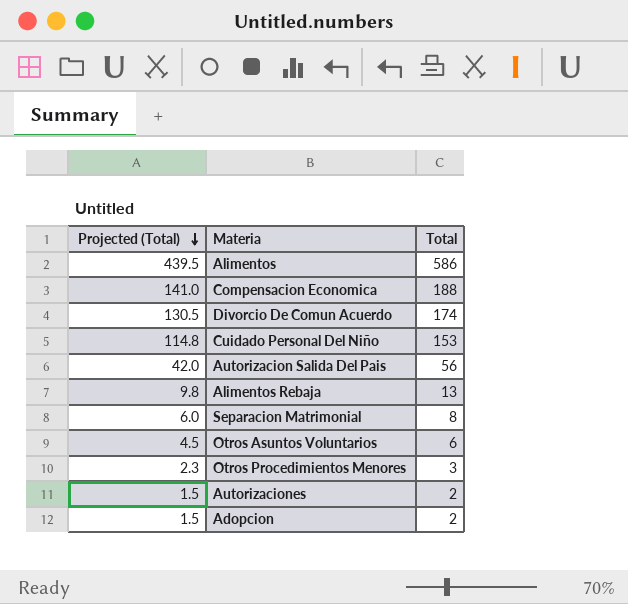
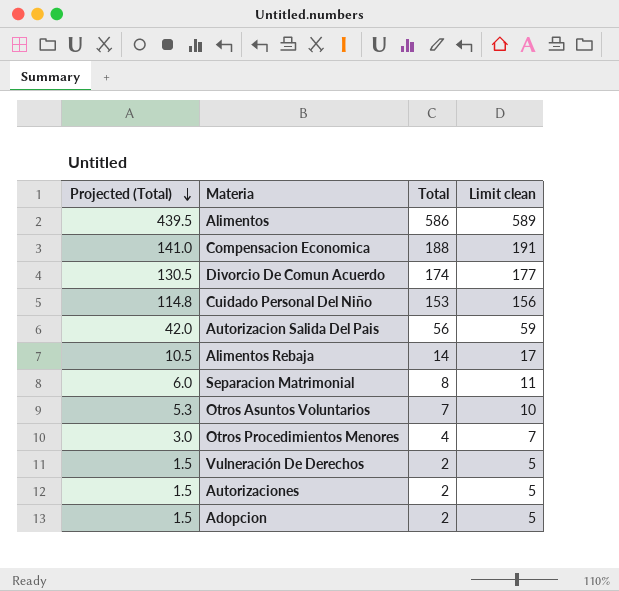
column Limit clean | formula: none -> [Total] + 3
Alimentos Rebaja | Projected (Total): 9.8 -> 10.5
Alimentos Rebaja | Total: 13 -> 14
Otros Asuntos Voluntarios | Projected (Total): 4.5 -> 5.3
Otros Asuntos Voluntarios | Total: 6 -> 7
Otros Procedimientos Menores | Projected (Total): 2.3 -> 3.0
Otros Procedimientos Menores | Total: 3 -> 4
row Vulneración De Derechos: none -> 1.5 | 2 | 5

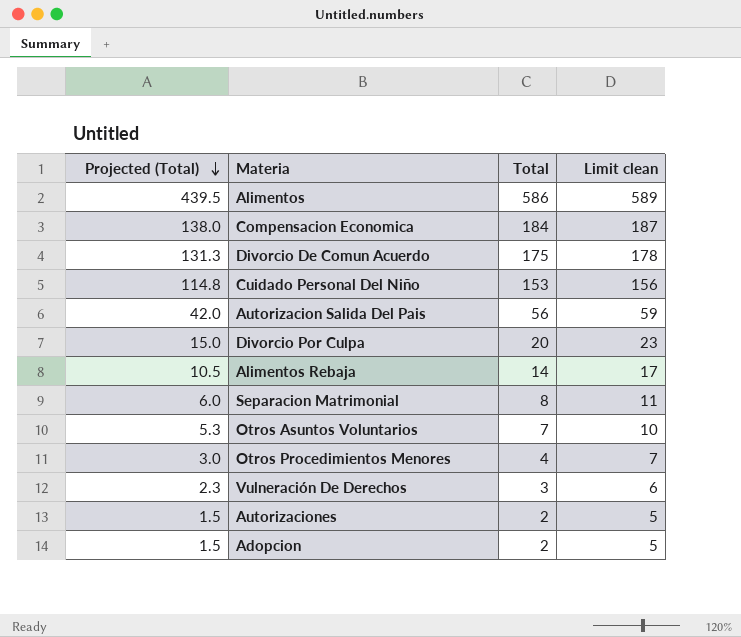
Compensacion Economica | Projected (Total): 141.0 -> 138.0
Compensacion Economica | Total: 188 -> 184
Compensacion Economica | Limit clean: 191 -> 187
Divorcio De Comun Acuerdo | Projected (Total): 130.5 -> 131.3
Divorcio De Comun Acuerdo | Total: 174 -> 175
Divorcio De Comun Acuerdo | Limit clean: 177 -> 178
row Divorcio Por Culpa: none -> 15.0 | 20 | 23
Vulneración De Derechos | Projected (Total): 1.5 -> 2.3
Vulneración De Derechos | Total: 2 -> 3
Vulneración De Derechos | Limit clean: 5 -> 6

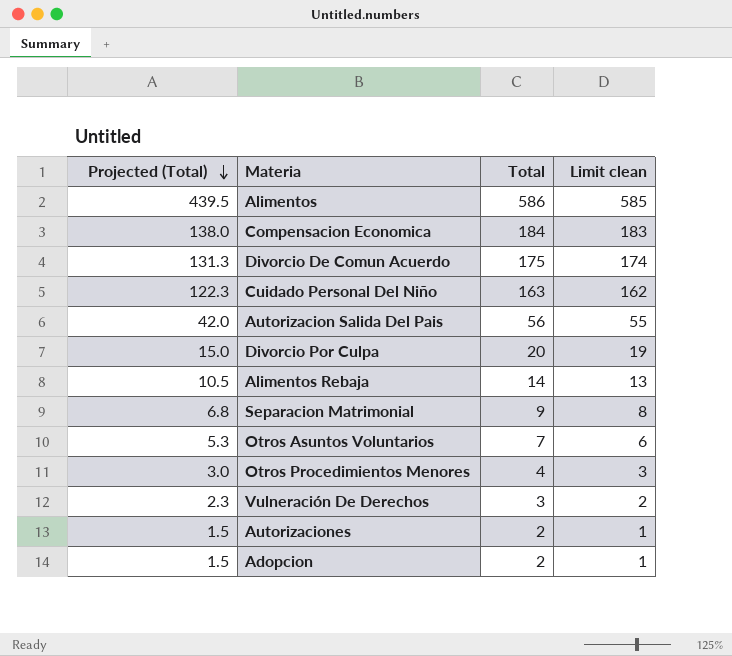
column Limit clean | formula: [Total] + 3 -> [Total] - 1
Cuidado Personal Del Niño | Projected (Total): 114.8 -> 122.3
Cuidado Personal Del Niño | Total: 153 -> 163
Separacion Matrimonial | Projected (Total): 6.0 -> 6.8
Separacion Matrimonial | Total: 8 -> 9

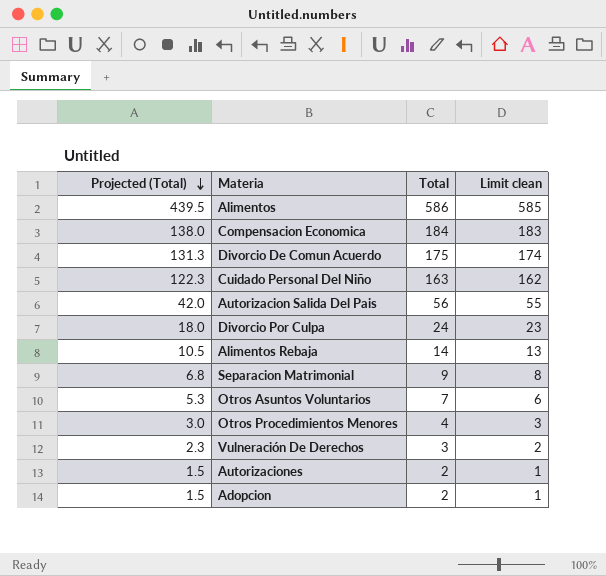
Divorcio Por Culpa | Projected (Total): 15.0 -> 18.0
Divorcio Por Culpa | Total: 20 -> 24
Divorcio Por Culpa | Limit clean: 19 -> 23

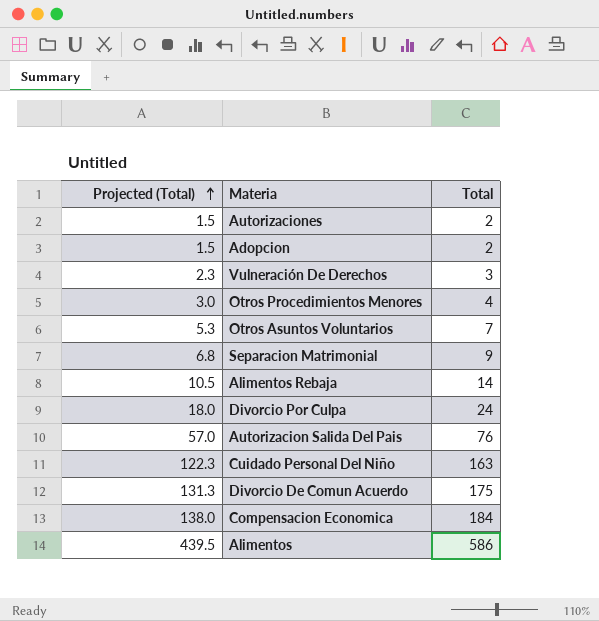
row order: Projected (Total) descending -> Projected (Total) ascending
column Limit clean | formula: [Total] - 1 -> none
Autorizacion Salida Del Pais | Projected (Total): 42.0 -> 57.0
Autorizacion Salida Del Pais | Total: 56 -> 76

